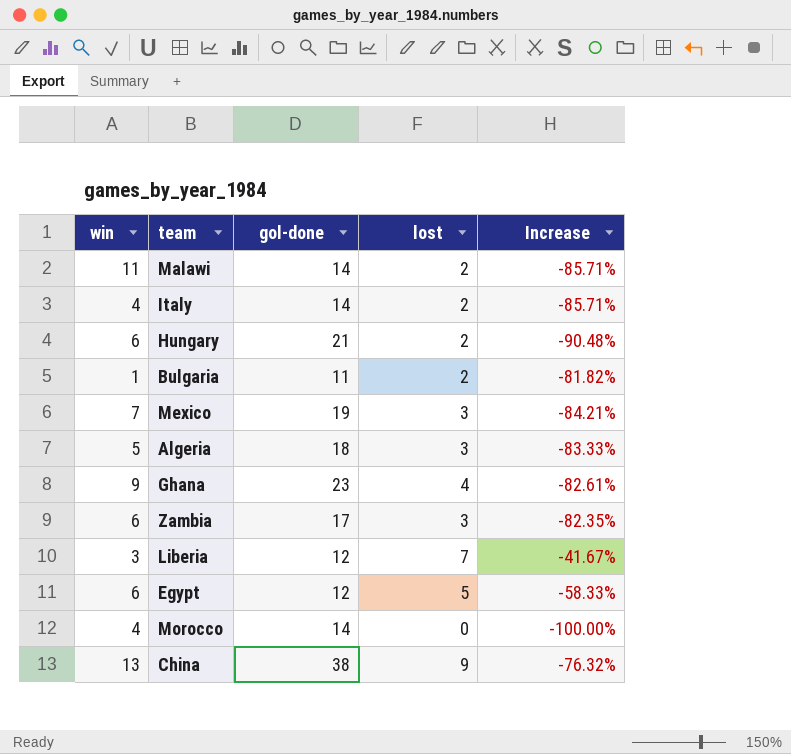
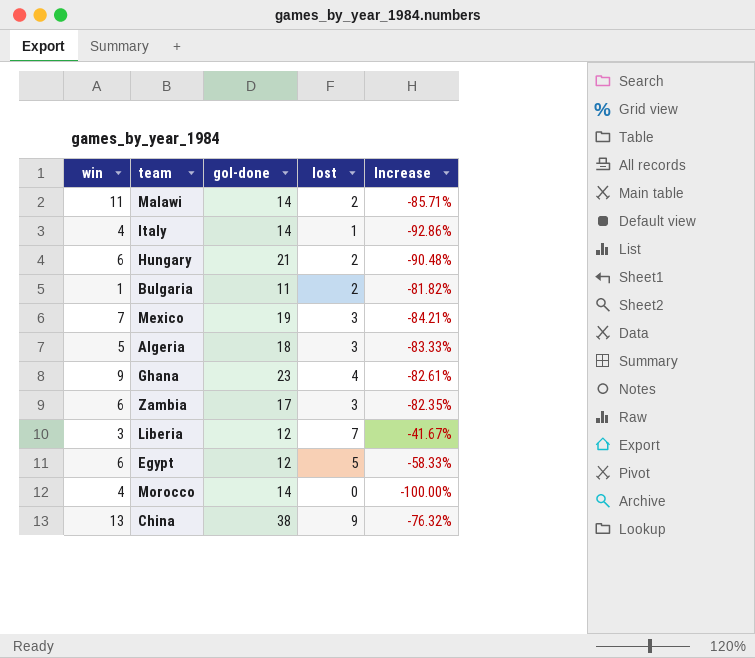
Italy | lost: 2 -> 1
Italy | Increase: -85.71% -> -92.86%

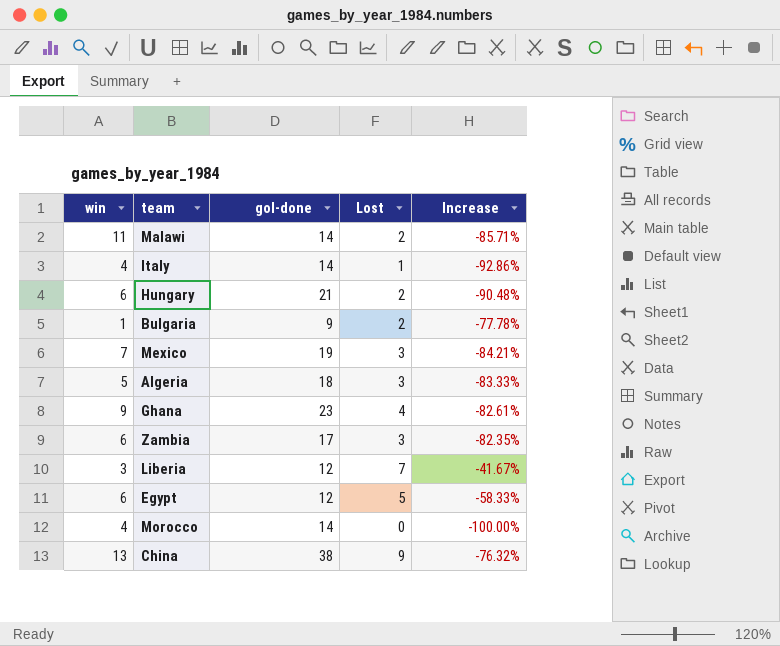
column name: lost -> Lost
Bulgaria | gol-done: 11 -> 9
Bulgaria | Increase: -81.82% -> -77.78%

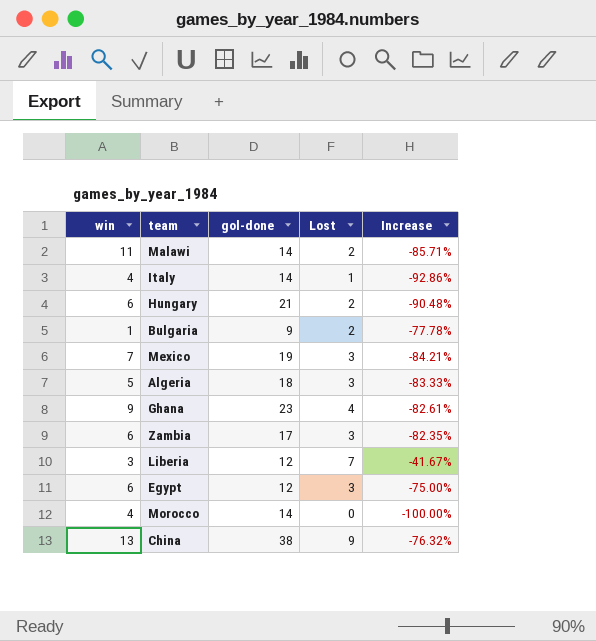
Egypt | Lost: 5 -> 3
Egypt | Increase: -58.33% -> -75.00%

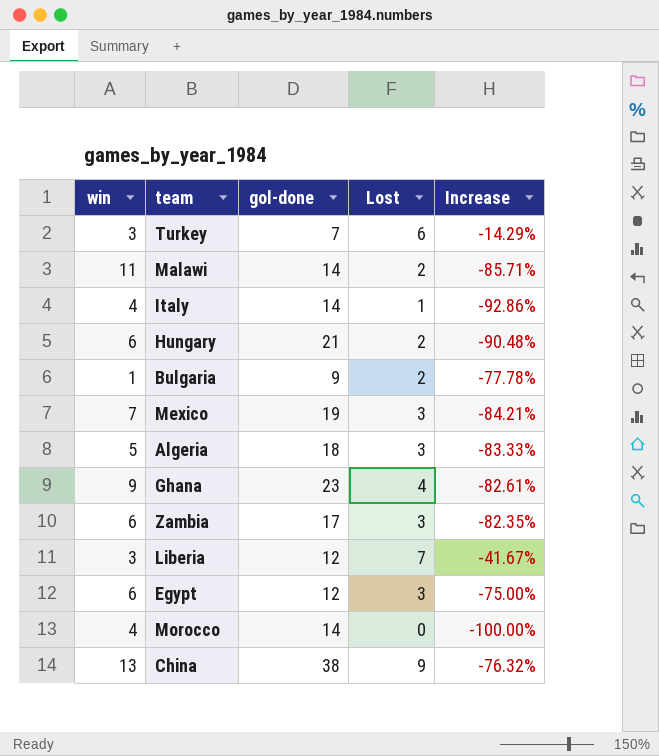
row Turkey: none -> 3 | 7 | 6 | -14.29%

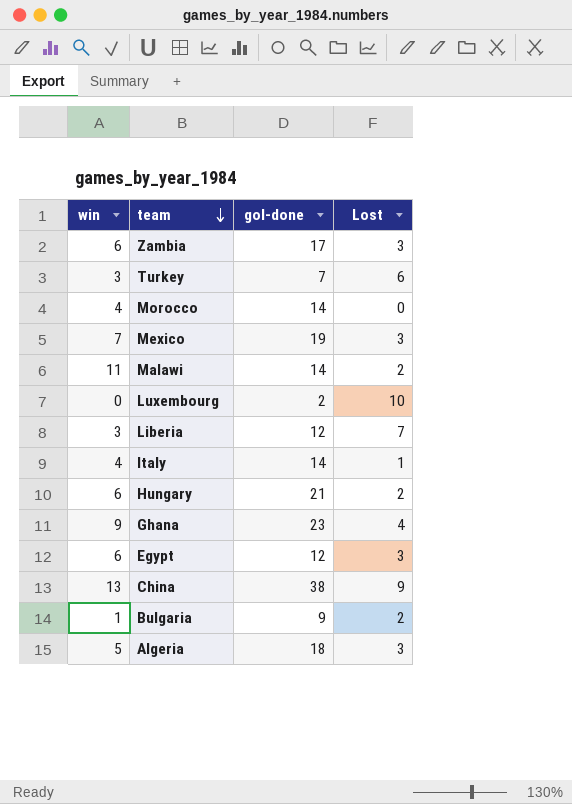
row order: none -> team descending
column Increase | formula: ([Lost] - [gol-done]) / [gol-done] -> none
row Luxembourg: none -> 0 | 2 | 10

